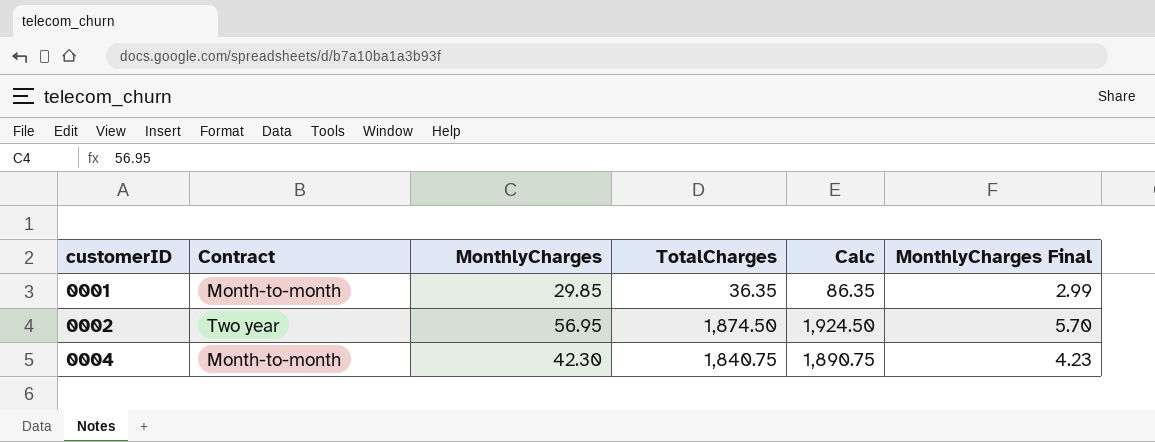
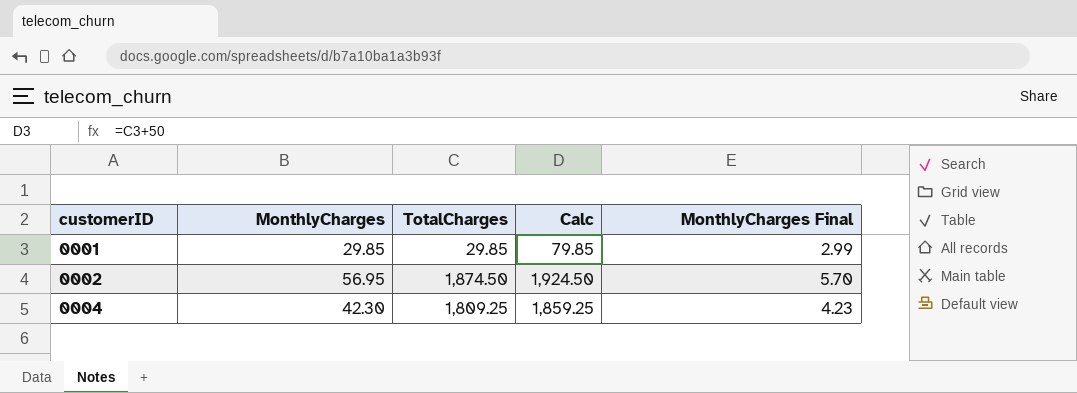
column Contract | position: 2 -> none
0001 | TotalCharges: 36.35 -> 29.85
0001 | Calc: 86.35 -> 79.85
0004 | TotalCharges: 1,840.75 -> 1,809.25
0004 | Calc: 1,890.75 -> 1,859.25

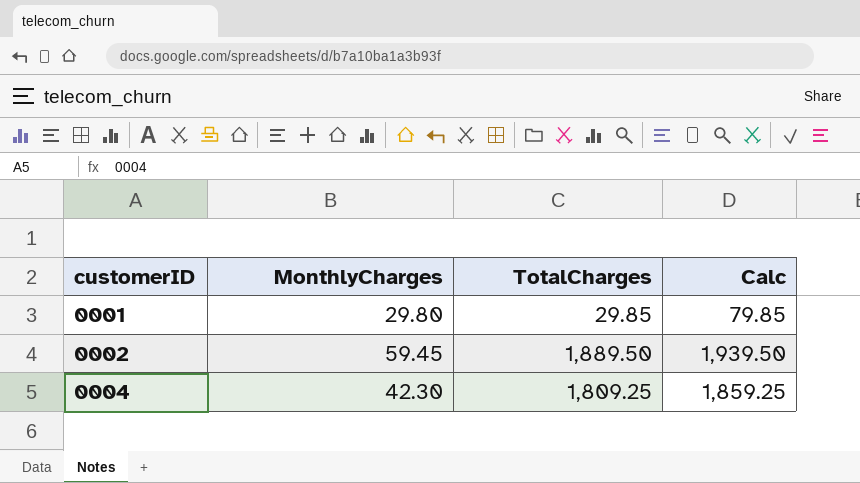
column MonthlyCharges Final | formula: [MonthlyCharges] * 0.1 -> none
0001 | MonthlyCharges: 29.85 -> 29.80
0002 | MonthlyCharges: 56.95 -> 59.45
0002 | TotalCharges: 1,874.50 -> 1,889.50
0002 | Calc: 1,924.50 -> 1,939.50

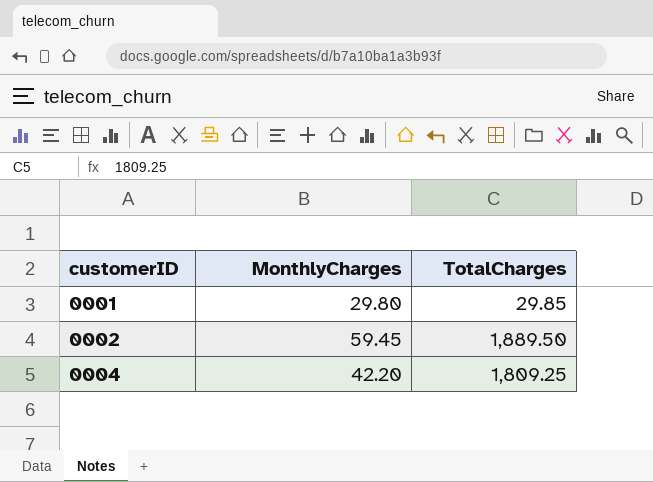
column Calc | formula: [TotalCharges] + 50 -> none
0004 | MonthlyCharges: 42.30 -> 42.20

